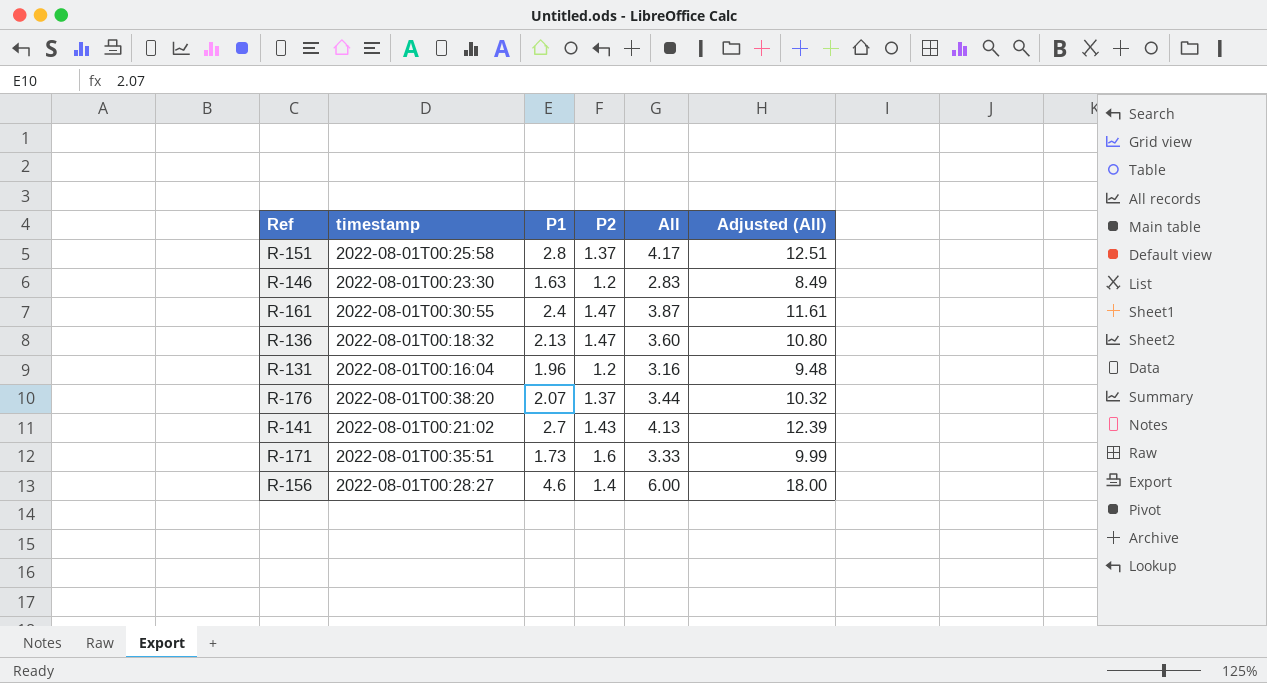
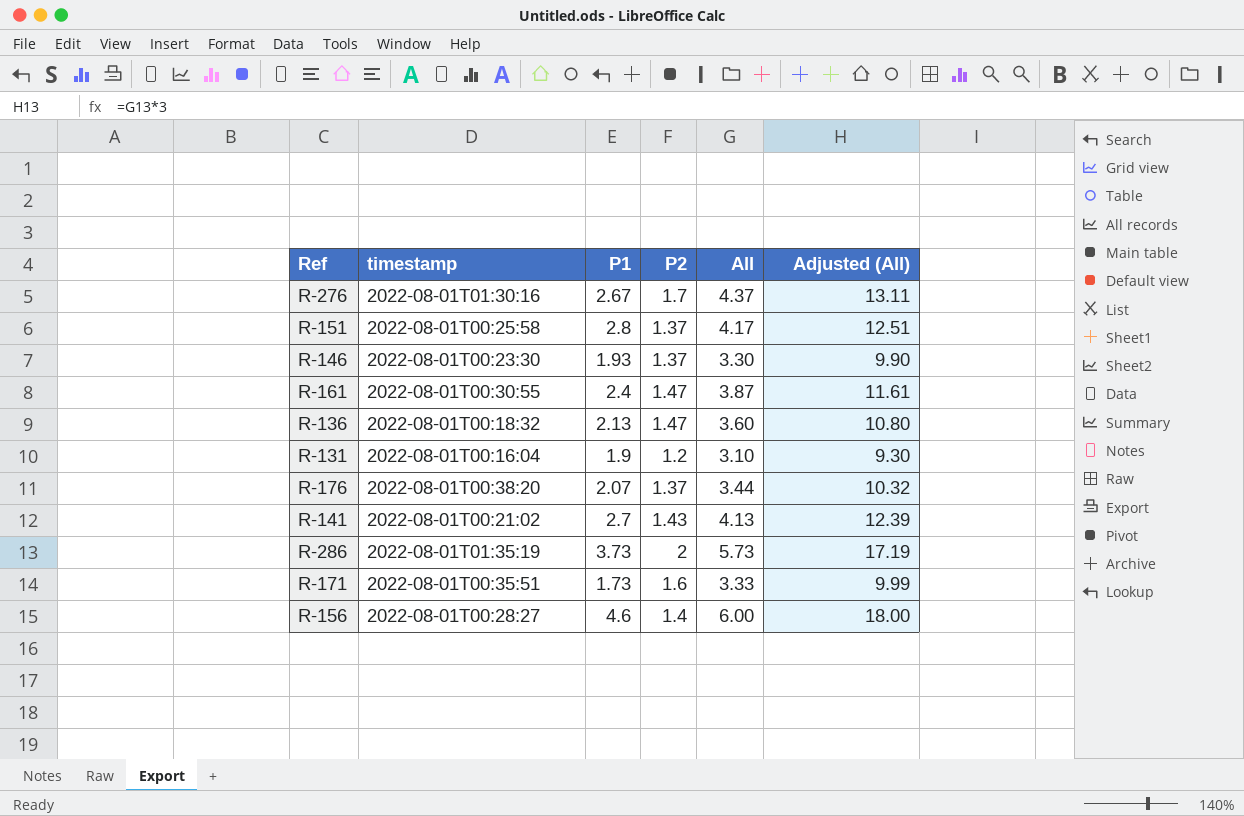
row R-276: none -> 2022-08-01T01:30:16 | 2.67 | 1.7 | 4.37 | 13.11
R-146 | P1: 1.63 -> 1.93
R-146 | P2: 1.2 -> 1.37
R-146 | All: 2.83 -> 3.30
R-146 | Adjusted (All): 8.49 -> 9.90
R-131 | P1: 1.96 -> 1.9
R-131 | All: 3.16 -> 3.10
R-131 | Adjusted (All): 9.48 -> 9.30
row R-286: none -> 2022-08-01T01:35:19 | 3.73 | 2 | 5.73 | 17.19

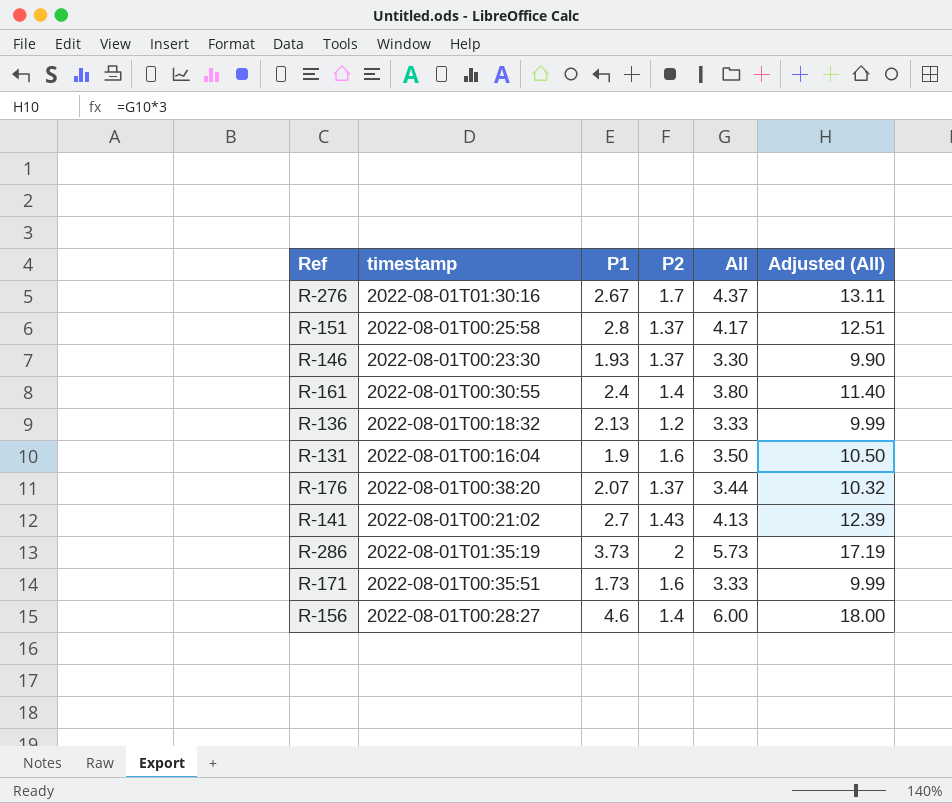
R-161 | P2: 1.47 -> 1.4
R-161 | All: 3.87 -> 3.80
R-161 | Adjusted (All): 11.61 -> 11.40
R-136 | P2: 1.47 -> 1.2
R-136 | All: 3.60 -> 3.33
R-136 | Adjusted (All): 10.80 -> 9.99
R-131 | P2: 1.2 -> 1.6
R-131 | All: 3.10 -> 3.50
R-131 | Adjusted (All): 9.30 -> 10.50

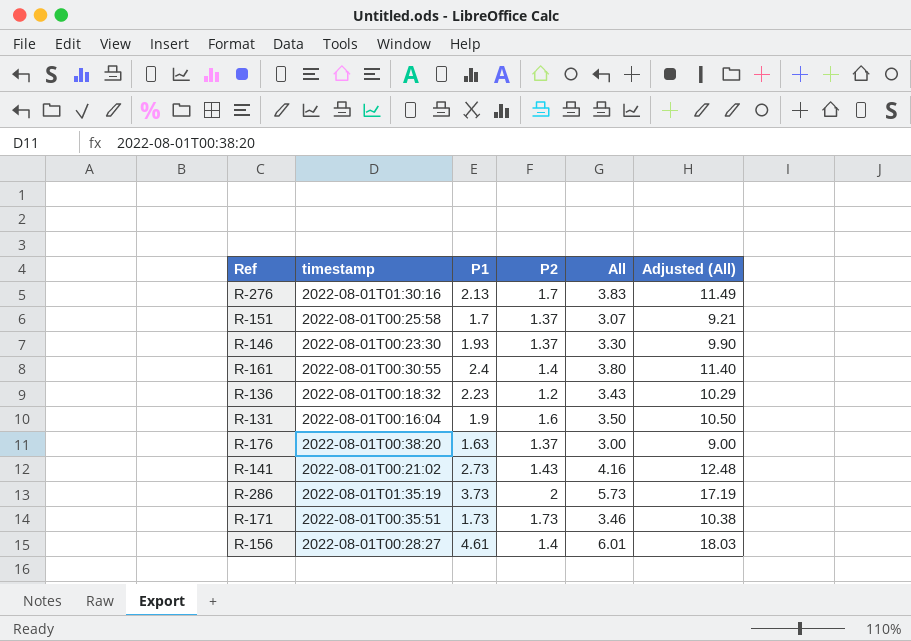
R-276 | P1: 2.67 -> 2.13
R-276 | All: 4.37 -> 3.83
R-276 | Adjusted (All): 13.11 -> 11.49
R-151 | P1: 2.8 -> 1.7
R-151 | All: 4.17 -> 3.07
R-151 | Adjusted (All): 12.51 -> 9.21
R-136 | P1: 2.13 -> 2.23
R-136 | All: 3.33 -> 3.43
R-136 | Adjusted (All): 9.99 -> 10.29
R-176 | P1: 2.07 -> 1.63
R-176 | All: 3.44 -> 3.00
R-176 | Adjusted (All): 10.32 -> 9.00
R-141 | P1: 2.7 -> 2.73
R-141 | All: 4.13 -> 4.16
R-141 | Adjusted (All): 12.39 -> 12.48
R-171 | P2: 1.6 -> 1.73
R-171 | All: 3.33 -> 3.46
R-171 | Adjusted (All): 9.99 -> 10.38
R-156 | P1: 4.6 -> 4.61
R-156 | All: 6.00 -> 6.01
R-156 | Adjusted (All): 18.00 -> 18.03

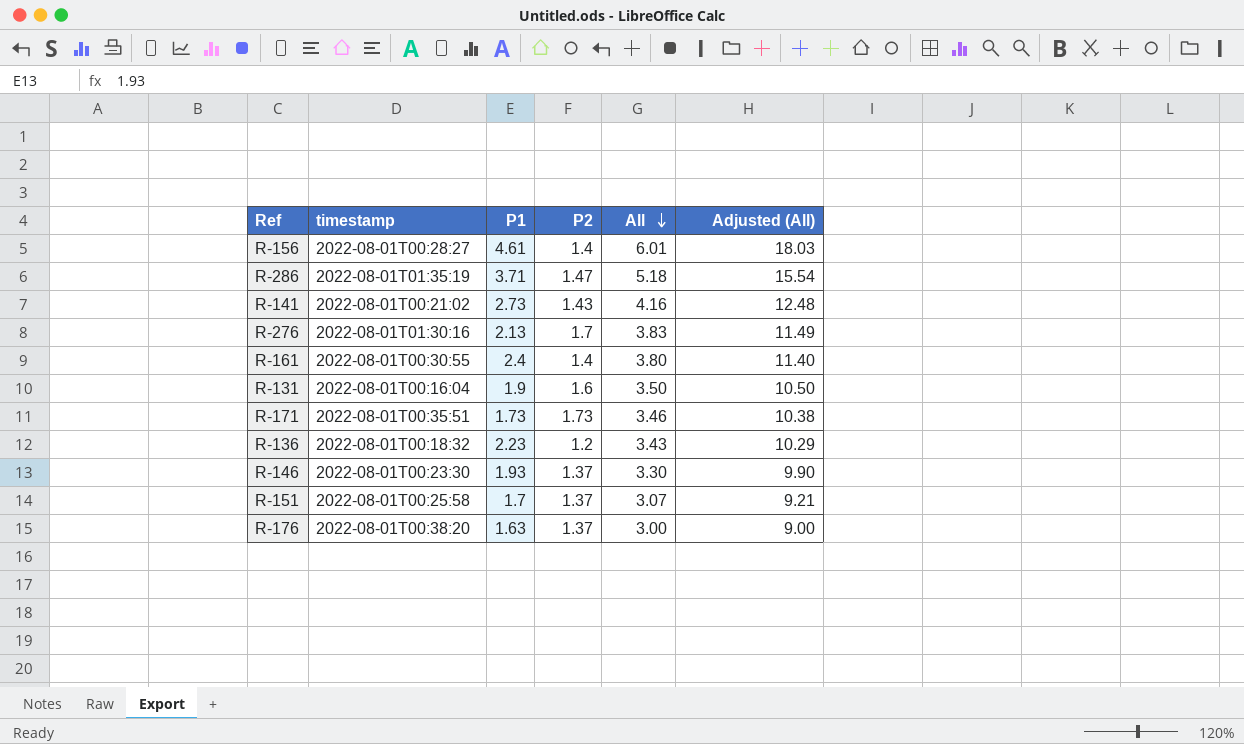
row order: none -> All descending
R-286 | P1: 3.73 -> 3.71
R-286 | P2: 2 -> 1.47
R-286 | All: 5.73 -> 5.18
R-286 | Adjusted (All): 17.19 -> 15.54

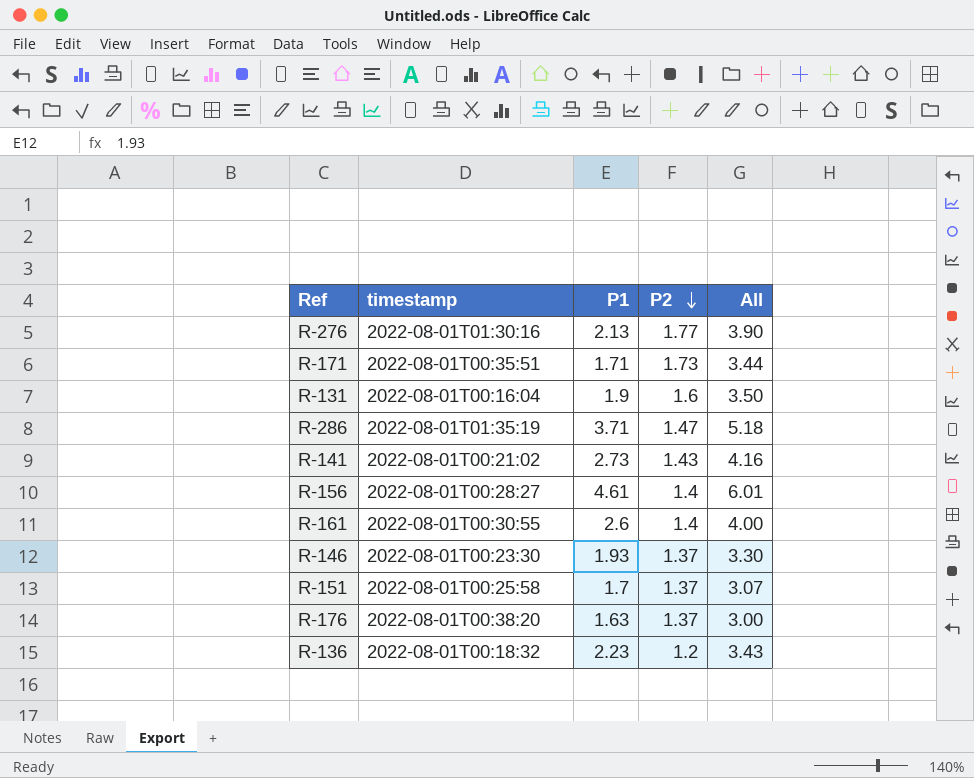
row order: All descending -> P2 descending
column Adjusted (All) | formula: [All] * 3 -> none
R-276 | P2: 1.7 -> 1.77
R-276 | All: 3.83 -> 3.90
R-171 | P1: 1.73 -> 1.71
R-171 | All: 3.46 -> 3.44
R-161 | P1: 2.4 -> 2.6
R-161 | All: 3.80 -> 4.00

